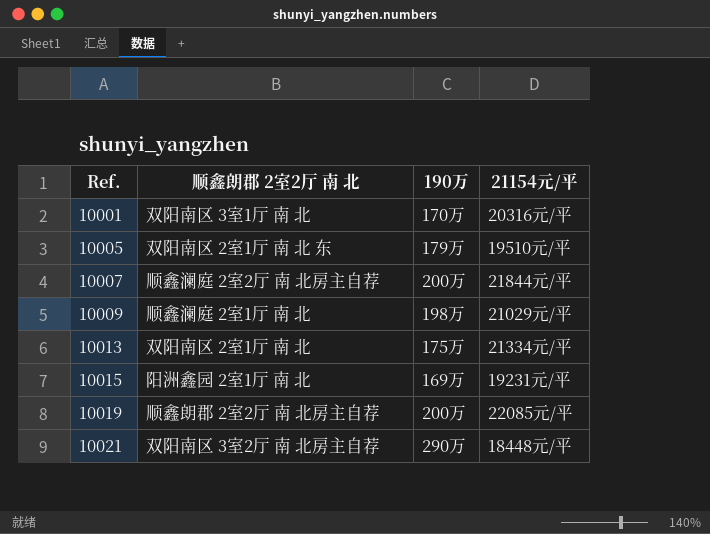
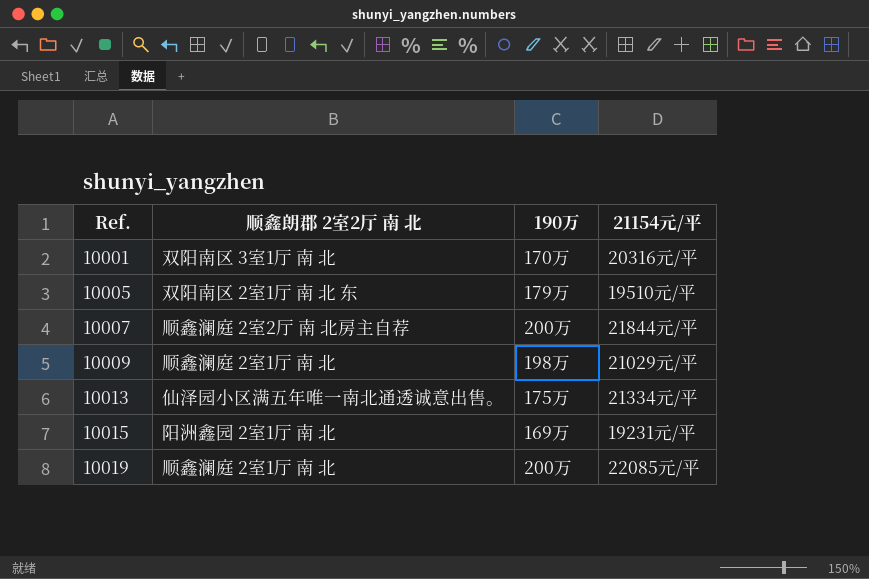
row 10021: 双阳南区 3室2厅 南 北房主自荐 | 290万 | 18448元/平 -> none
10013 | 顺鑫朗郡 2室2厅 南 北: 双阳南区 2室1厅 南 北 -> 仙泽园小区满五年唯一南北通透诚意出售。
10019 | 顺鑫朗郡 2室2厅 南 北: 顺鑫朗郡 2室2厅 南 北房主自荐 -> 顺鑫澜庭 2室1厅 南 北

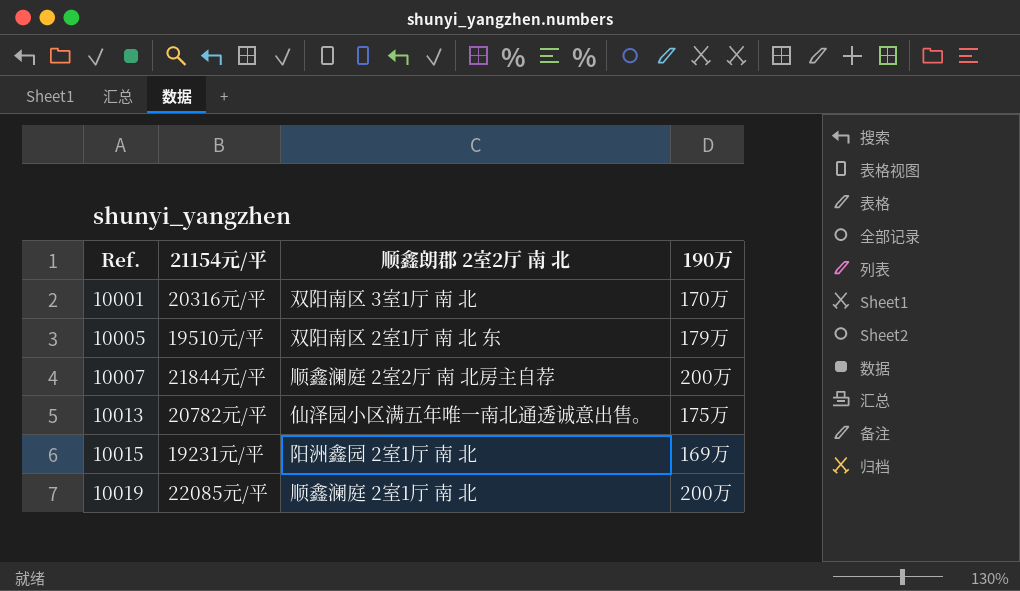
column 21154元/平 | position: 4 -> 2
row 10009: 顺鑫澜庭 2室1厅 南 北 | 198万 | 21029元/平 -> none
10013 | 21154元/平: 21334元/平 -> 20782元/平

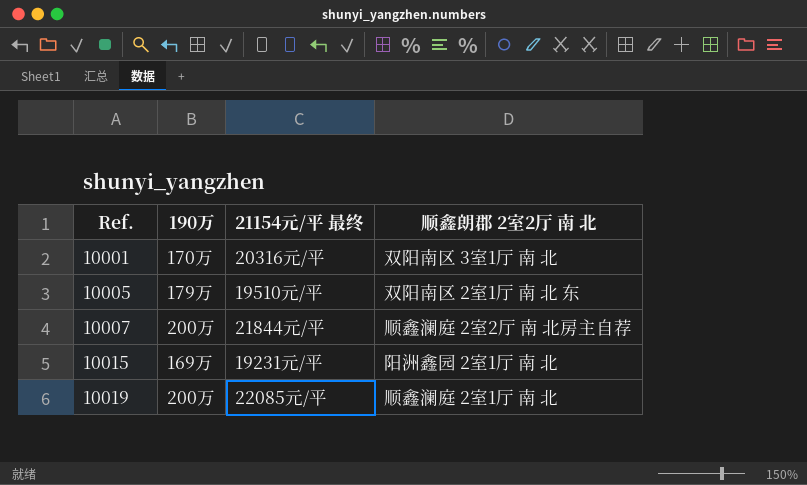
column 190万 | position: 4 -> 2
column name: 21154元/平 -> 21154元/平 最终
row 10013: 20782元/平 | 仙泽园小区满五年唯一南北通透诚意出售。 | 175万 -> none

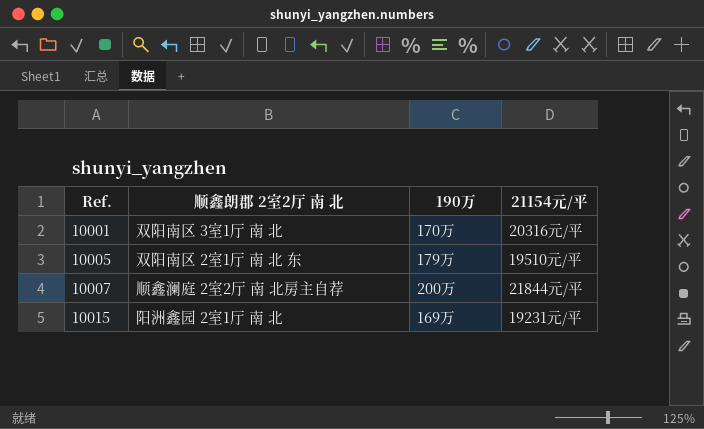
column 顺鑫朗郡 2室2厅 南 北 | position: 4 -> 2
column name: 21154元/平 最终 -> 21154元/平
row 10019: 200万 | 22085元/平 | 顺鑫澜庭 2室1厅 南 北 -> none

